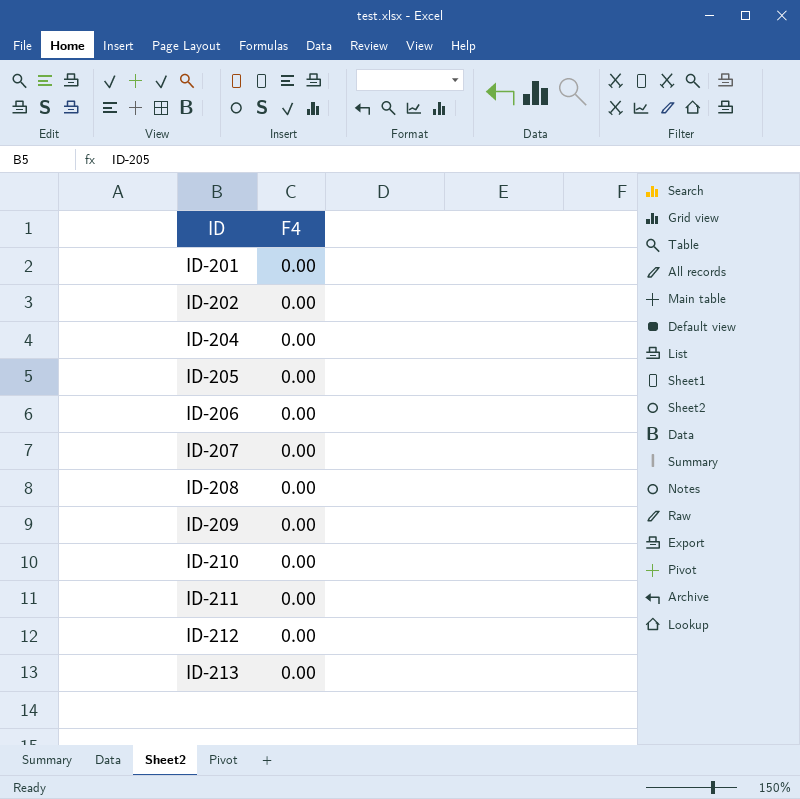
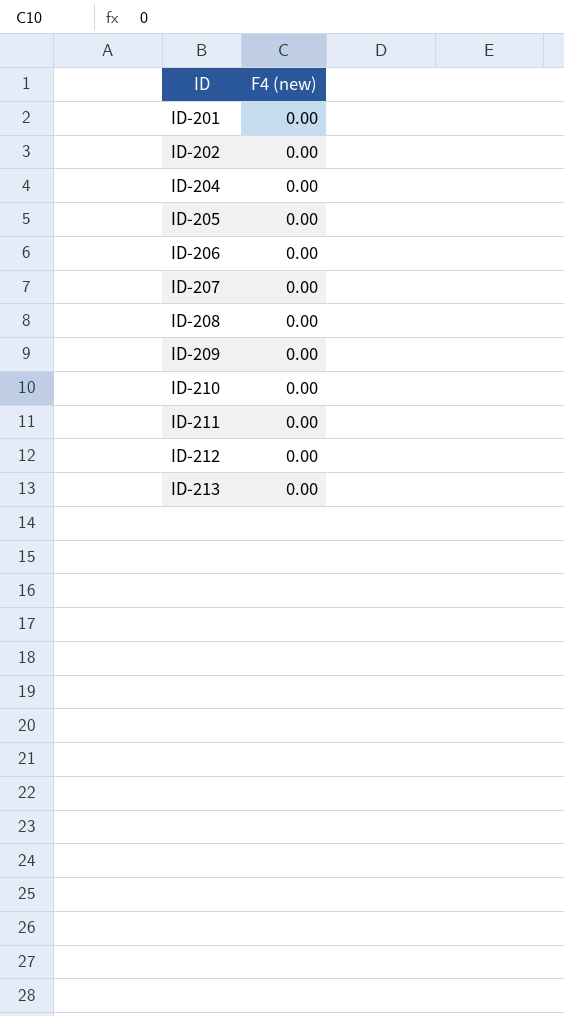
column name: F4 -> F4 (new)

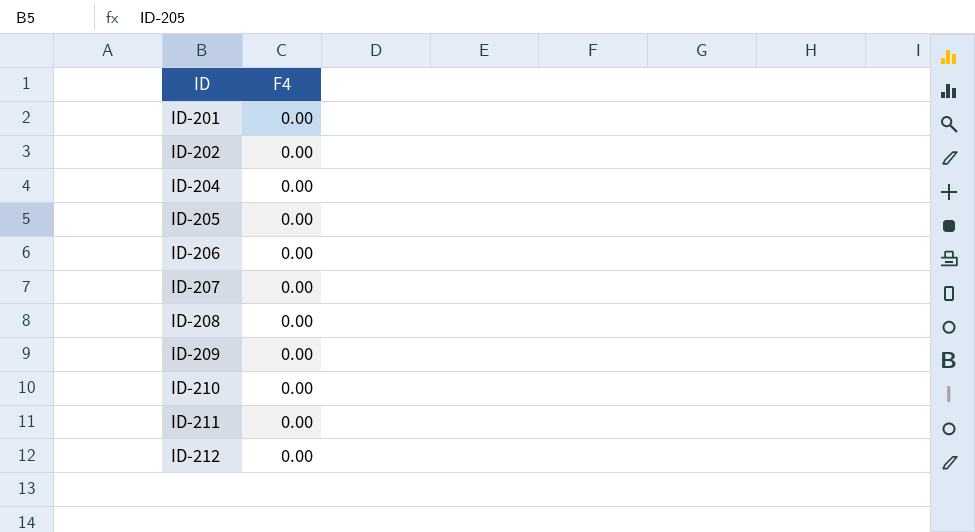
column name: F4 (new) -> F4
row ID-213: 0.00 -> none

